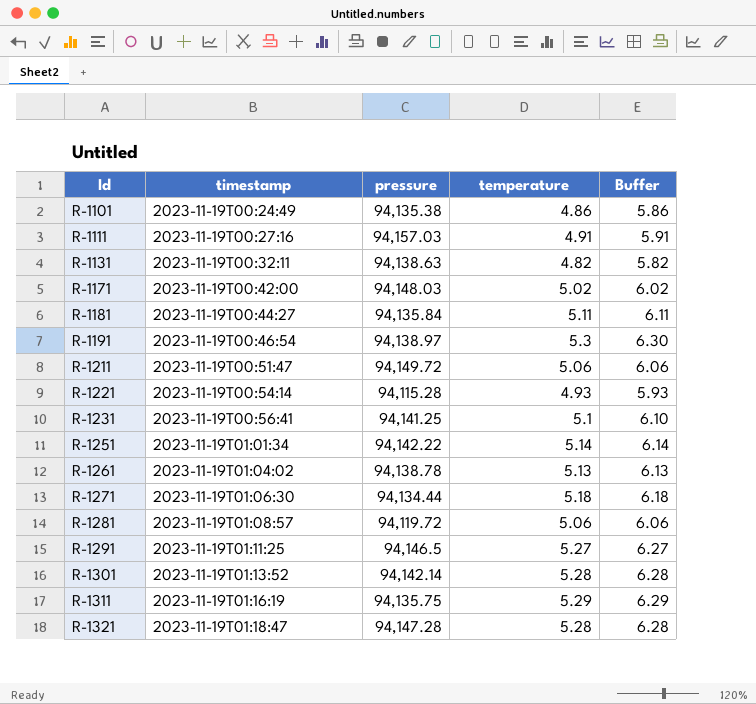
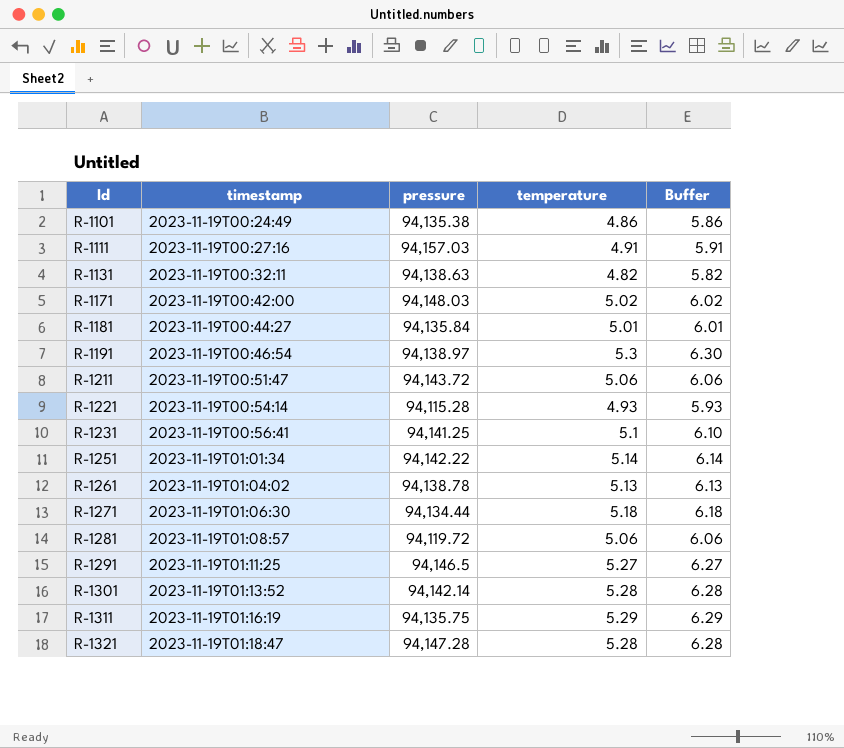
R-1181 | temperature: 5.11 -> 5.01
R-1181 | Buffer: 6.11 -> 6.01
R-1211 | pressure: 94,149.72 -> 94,143.72

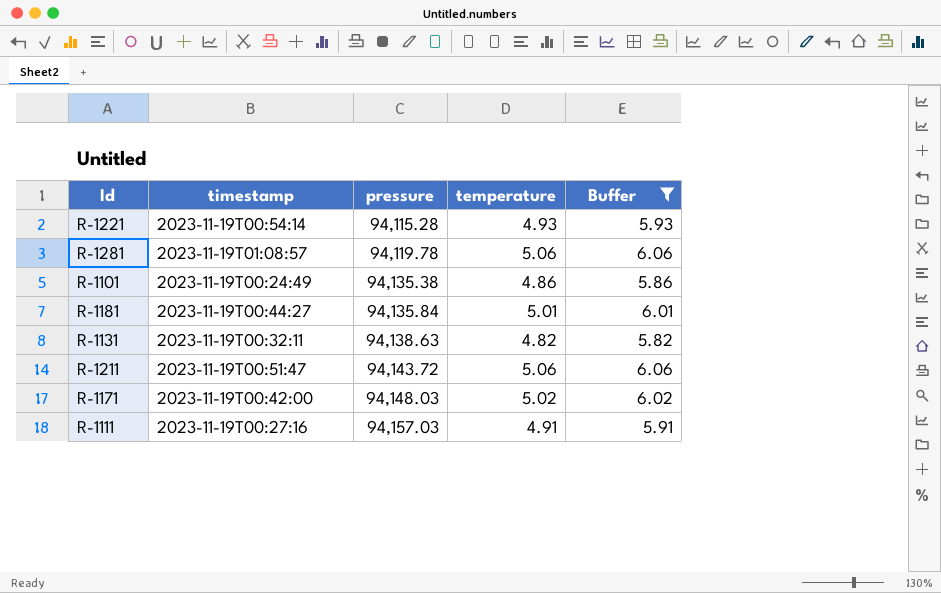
filter: none -> Buffer <= 6.06
row order: Id ascending -> pressure ascending
R-1281 | pressure: 94,119.72 -> 94,119.78

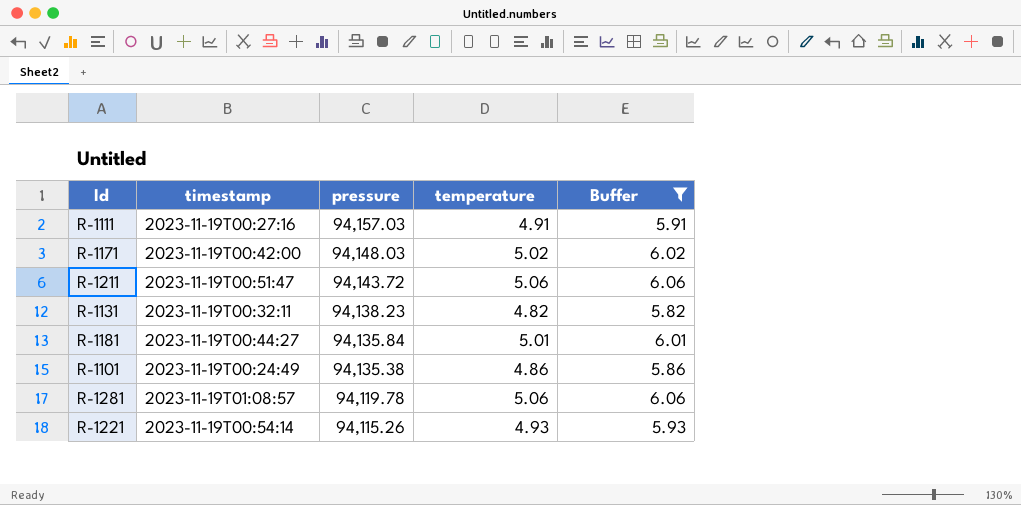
row order: pressure ascending -> pressure descending
R-1131 | pressure: 94,138.63 -> 94,138.23
R-1221 | pressure: 94,115.28 -> 94,115.26

